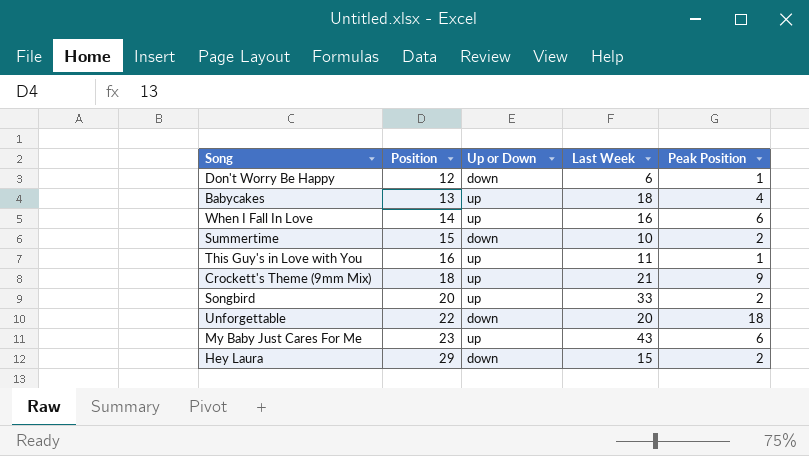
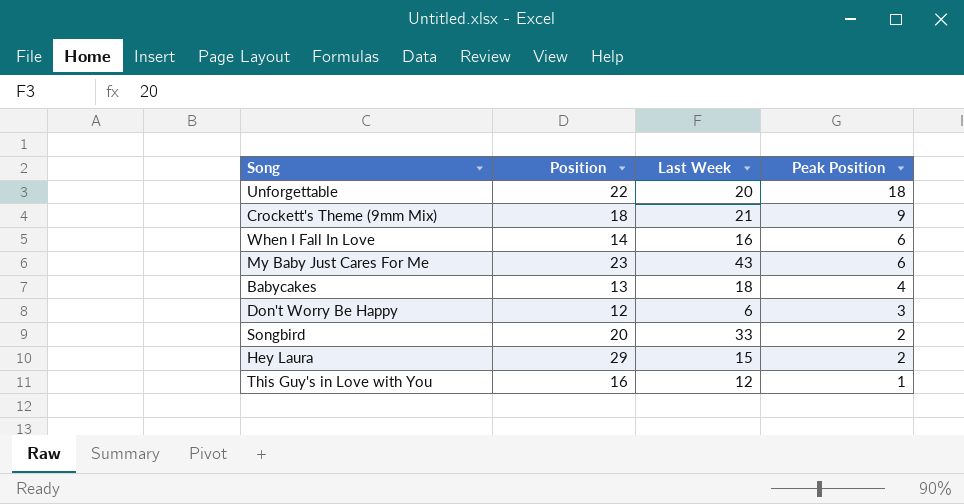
row order: Position ascending -> Peak Position descending
column Up or Down | position: 3 -> none
row Summertime: 15 | down | 10 | 2 -> none
Don't Worry Be Happy | Peak Position: 1 -> 3
This Guy's in Love with You | Last Week: 11 -> 12

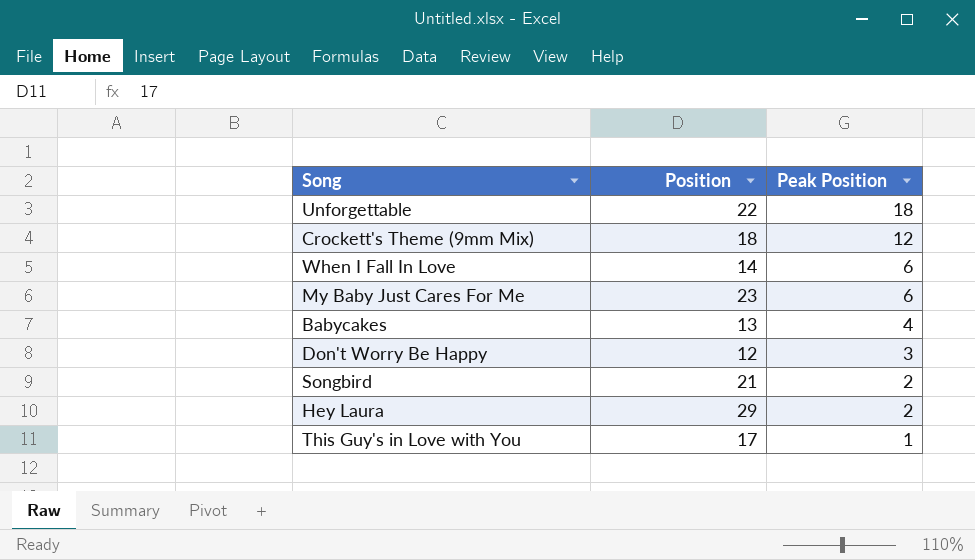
column Last Week | position: 3 -> none
Crockett's Theme (9mm Mix) | Peak Position: 9 -> 12
Songbird | Position: 20 -> 21
This Guy's in Love with You | Position: 16 -> 17

